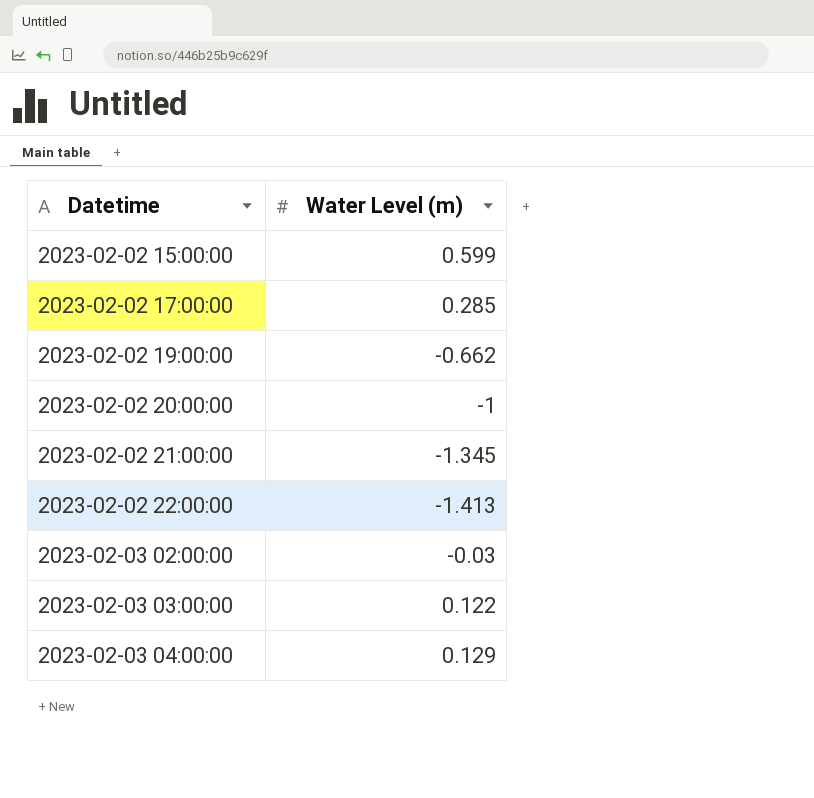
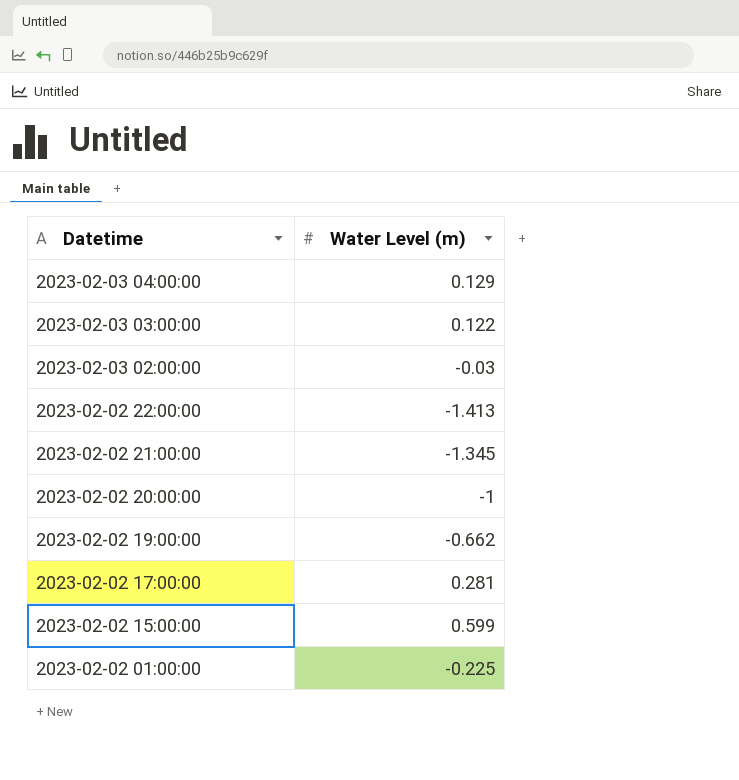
row order: Datetime ascending -> Datetime descending
2023-02-02 17:00:00 | Water Level (m): 0.285 -> 0.281
row 2023-02-02 01:00:00: none -> -0.225

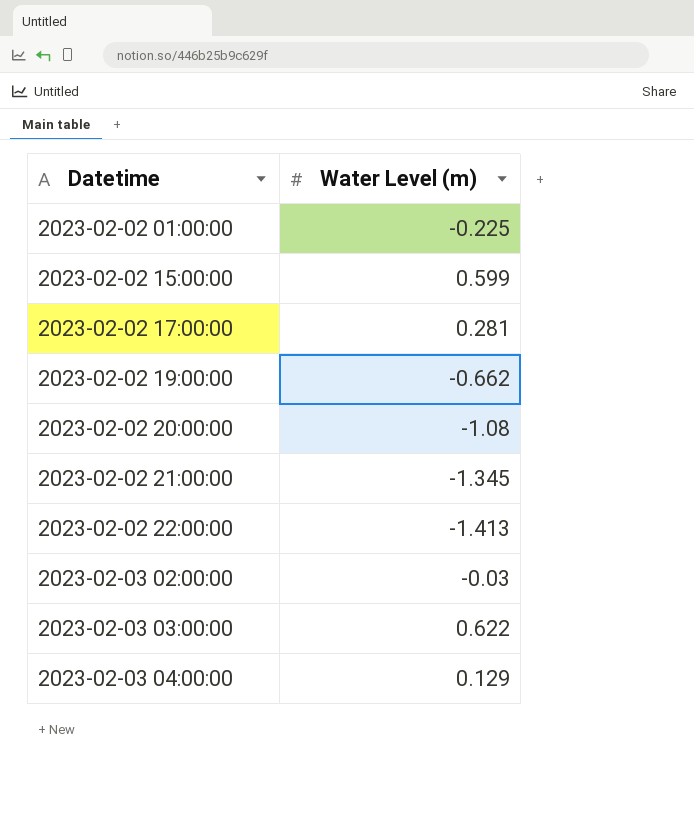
row order: Datetime descending -> Datetime ascending
2023-02-02 20:00:00 | Water Level (m): -1 -> -1.08
2023-02-03 03:00:00 | Water Level (m): 0.122 -> 0.622

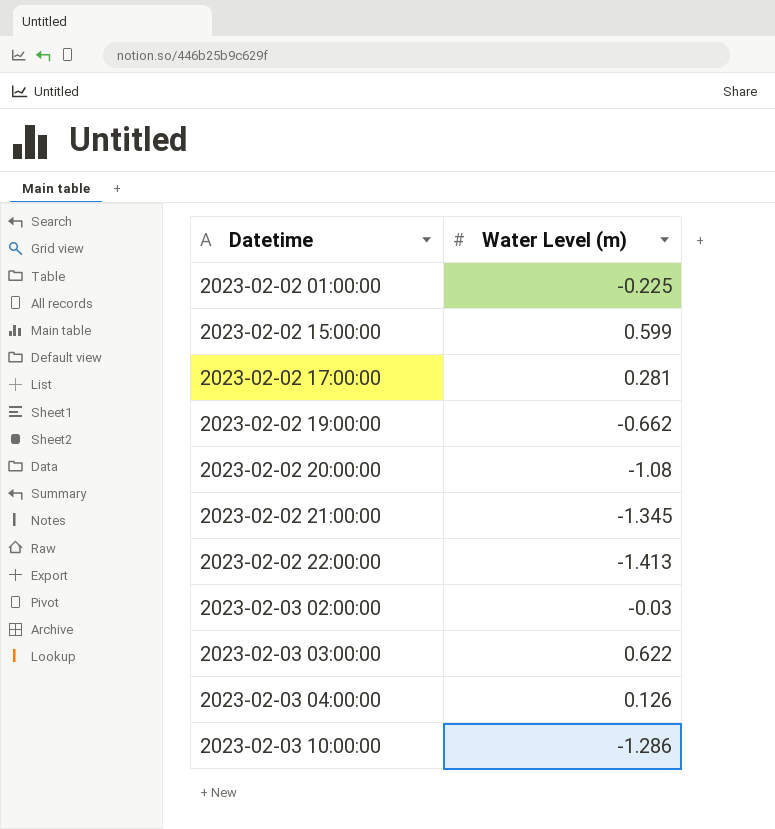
2023-02-03 04:00:00 | Water Level (m): 0.129 -> 0.126
row 2023-02-03 10:00:00: none -> -1.286

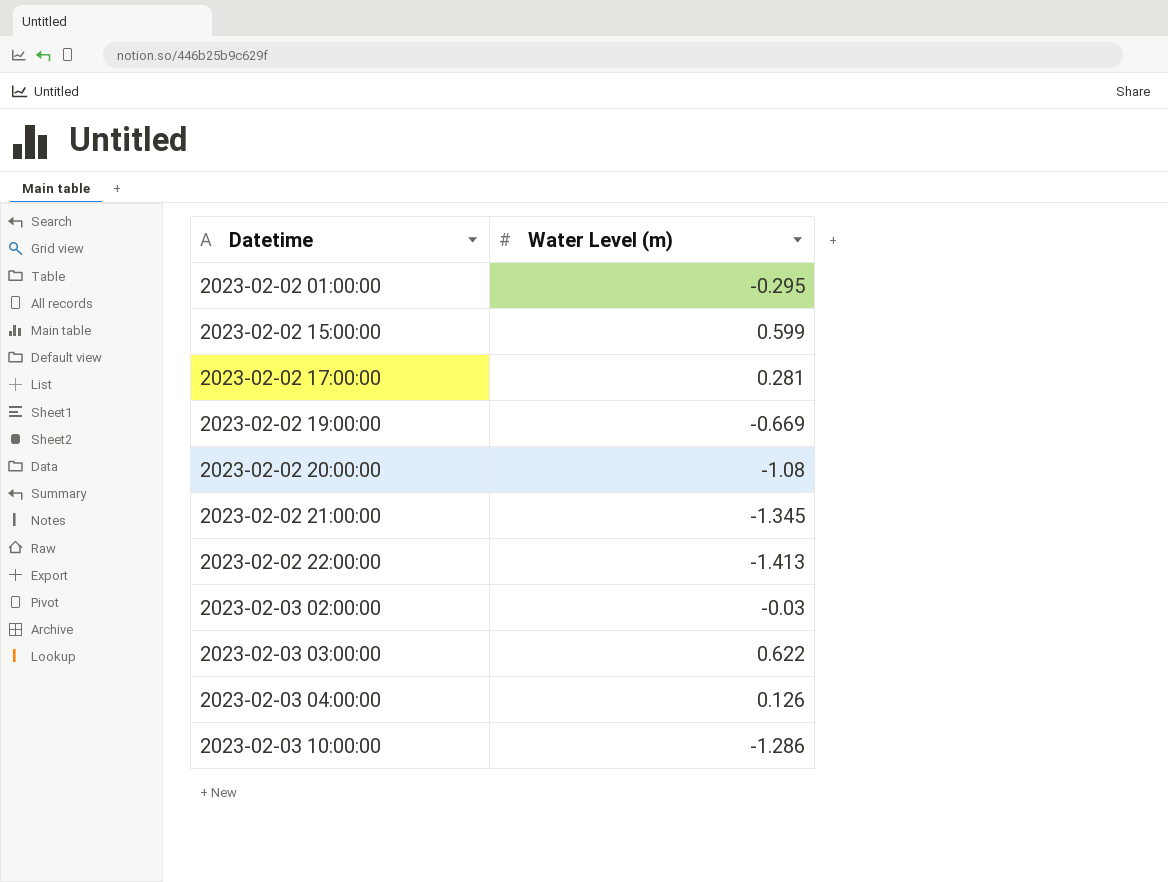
2023-02-02 01:00:00 | Water Level (m): -0.225 -> -0.295
2023-02-02 19:00:00 | Water Level (m): -0.662 -> -0.669

